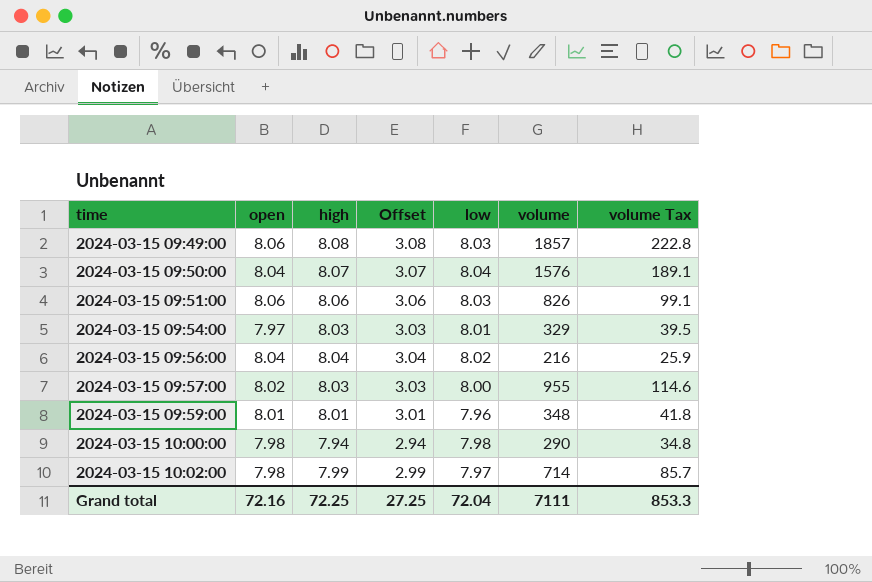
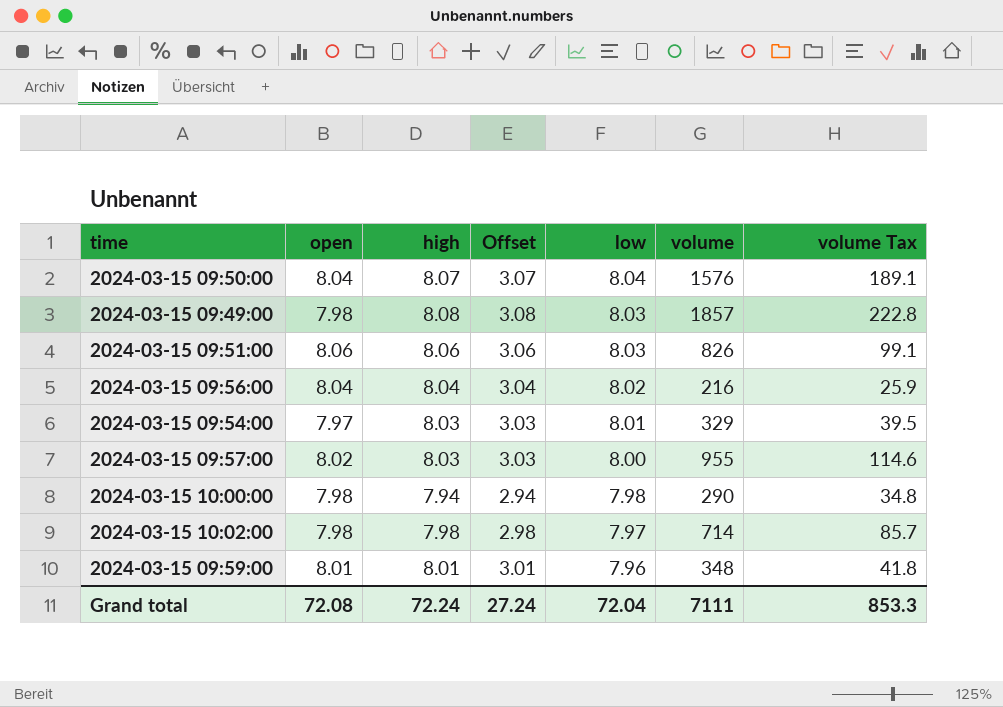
row order: time ascending -> low descending
2024-03-15 09:49:00 | open: 8.06 -> 7.98
2024-03-15 10:02:00 | high: 7.99 -> 7.98
2024-03-15 10:02:00 | Offset: 2.99 -> 2.98
Grand total | open: 72.16 -> 72.08
Grand total | high: 72.25 -> 72.24
Grand total | Offset: 27.25 -> 27.24

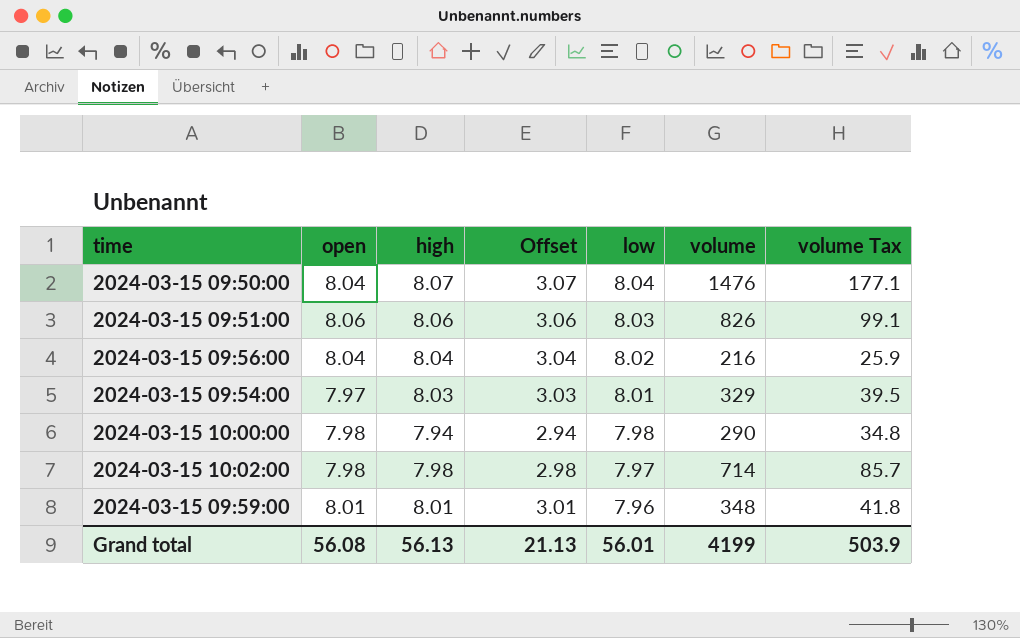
row 2024-03-15 09:49:00: 7.98 | 8.08 | 3.08 | 8.03 | 1857 | 222.8 -> none
row 2024-03-15 09:57:00: 8.02 | 8.03 | 3.03 | 8.00 | 955 | 114.6 -> none
2024-03-15 09:50:00 | volume: 1576 -> 1476
2024-03-15 09:50:00 | volume Tax: 189.1 -> 177.1
Grand total | open: 72.08 -> 56.08
Grand total | high: 72.24 -> 56.13
Grand total | Offset: 27.24 -> 21.13
Grand total | low: 72.04 -> 56.01
Grand total | volume: 7111 -> 4199
Grand total | volume Tax: 853.3 -> 503.9

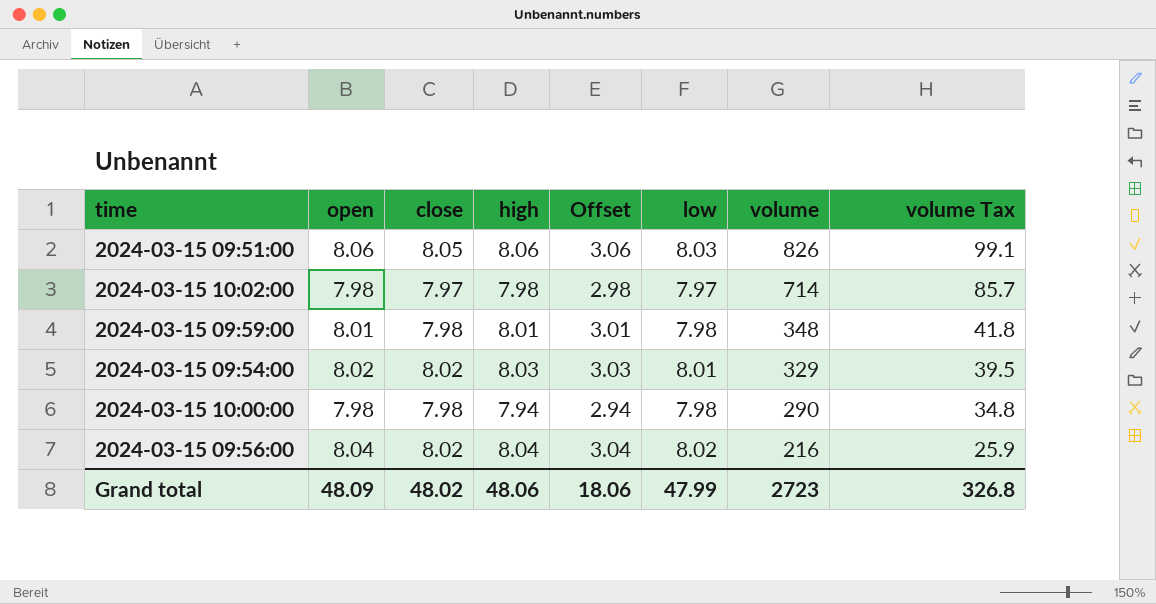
row order: low descending -> volume descending
column close | position: none -> 3
row 2024-03-15 09:50:00: 8.04 | 8.07 | 3.07 | 8.04 | 1476 | 177.1 -> none
2024-03-15 09:59:00 | low: 7.96 -> 7.98
2024-03-15 09:54:00 | open: 7.97 -> 8.02
Grand total | open: 56.08 -> 48.09
Grand total | high: 56.13 -> 48.06
Grand total | Offset: 21.13 -> 18.06
Grand total | low: 56.01 -> 47.99
Grand total | volume: 4199 -> 2723
Grand total | volume Tax: 503.9 -> 326.8

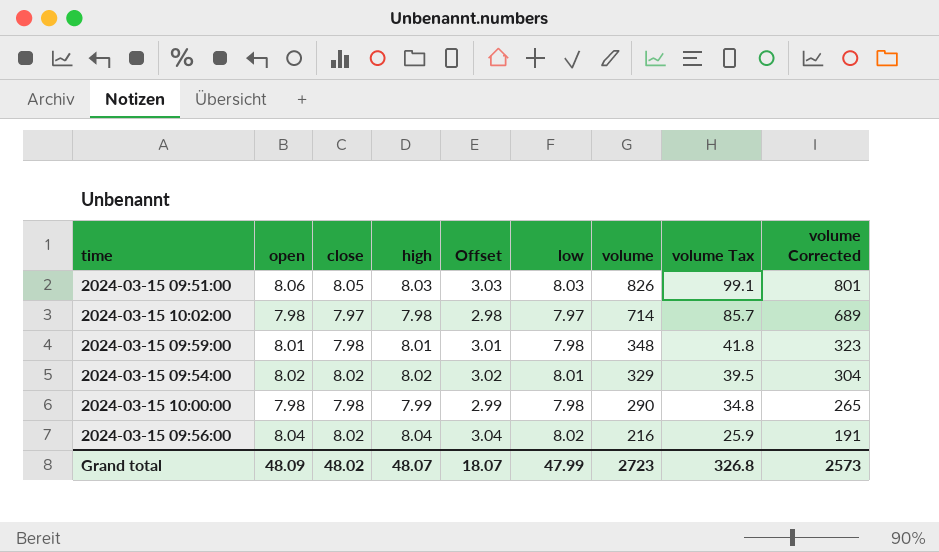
column volume Corrected | formula: none -> [volume] - 25
2024-03-15 09:51:00 | high: 8.06 -> 8.03
2024-03-15 09:51:00 | Offset: 3.06 -> 3.03
2024-03-15 09:54:00 | high: 8.03 -> 8.02
2024-03-15 09:54:00 | Offset: 3.03 -> 3.02
2024-03-15 10:00:00 | high: 7.94 -> 7.99
2024-03-15 10:00:00 | Offset: 2.94 -> 2.99
Grand total | high: 48.06 -> 48.07
Grand total | Offset: 18.06 -> 18.07

